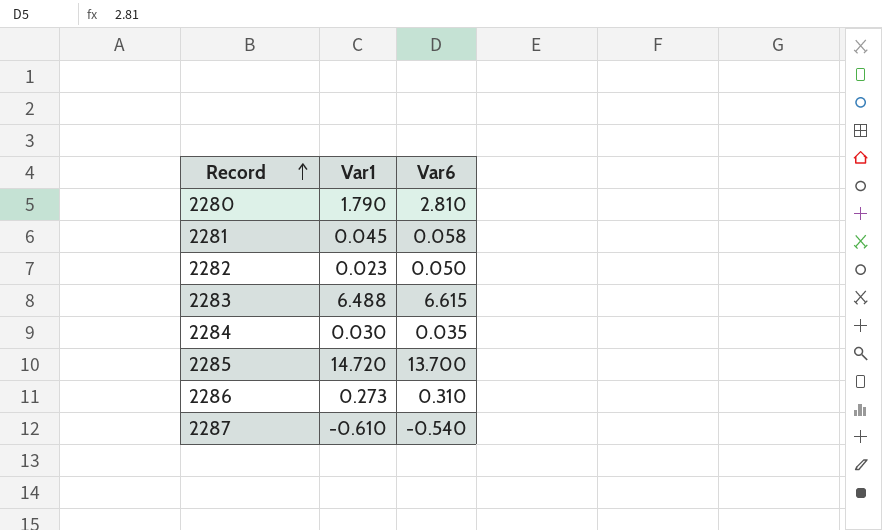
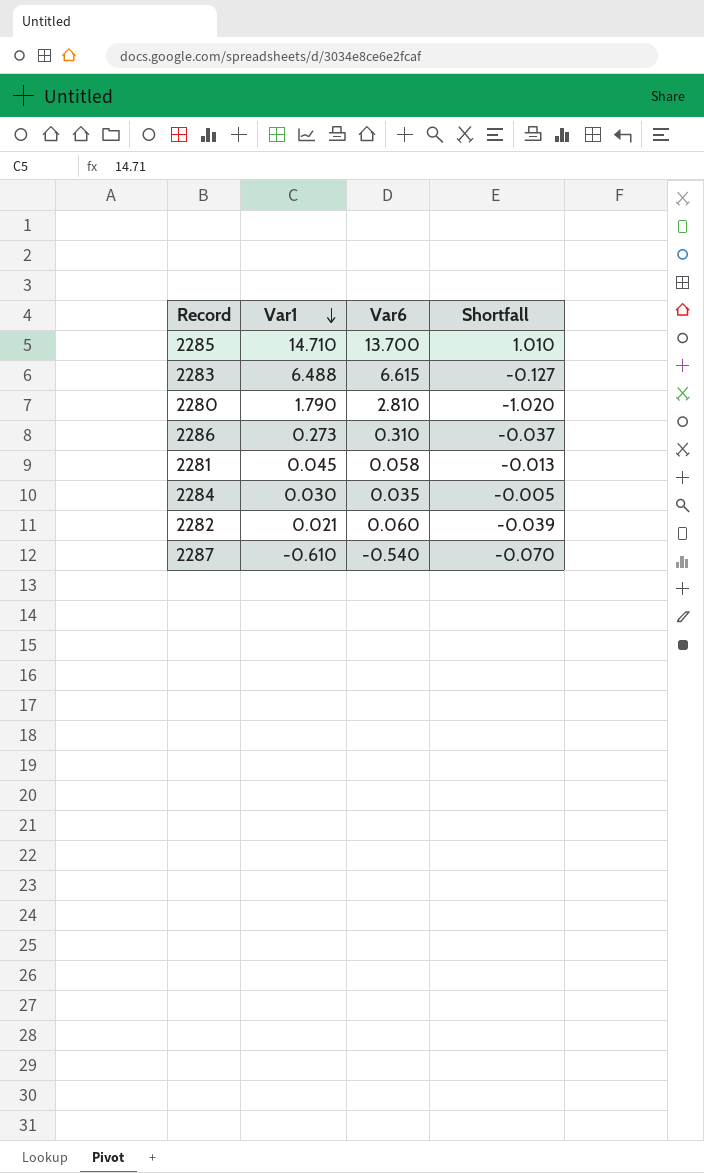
row order: Record ascending -> Var1 descending
column Shortfall | formula: none -> [Var1] - [Var6]
2285 | Var1: 14.720 -> 14.710
2282 | Var1: 0.023 -> 0.021
2282 | Var6: 0.050 -> 0.060

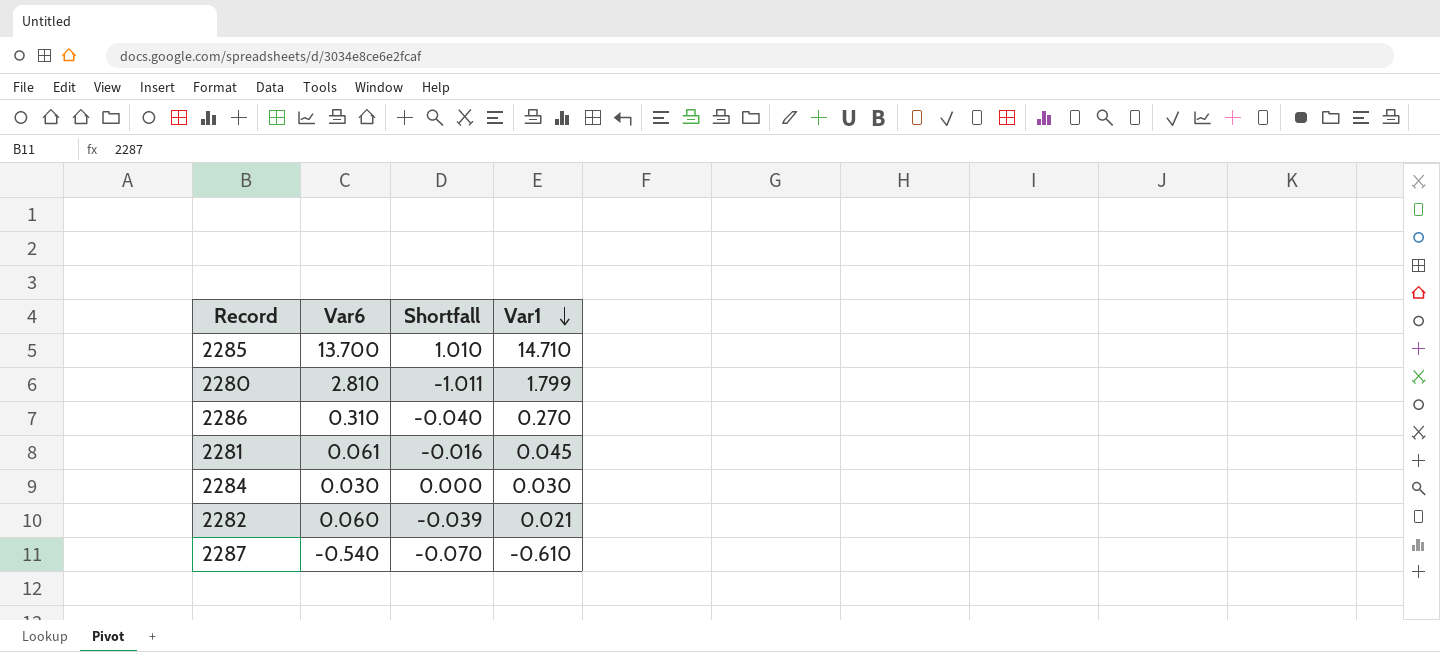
column Var1 | position: 2 -> 4
row 2283: 6.488 | 6.615 | -0.127 -> none
2280 | Shortfall: -1.020 -> -1.011
2280 | Var1: 1.790 -> 1.799
2286 | Shortfall: -0.037 -> -0.040
2286 | Var1: 0.273 -> 0.270
2281 | Var6: 0.058 -> 0.061
2281 | Shortfall: -0.013 -> -0.016
2284 | Var6: 0.035 -> 0.030
2284 | Shortfall: -0.005 -> 0.000

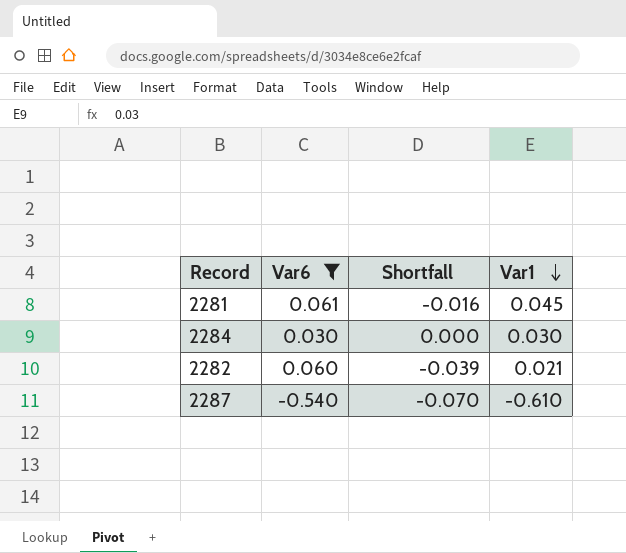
filter: none -> Var6 <= 0.061

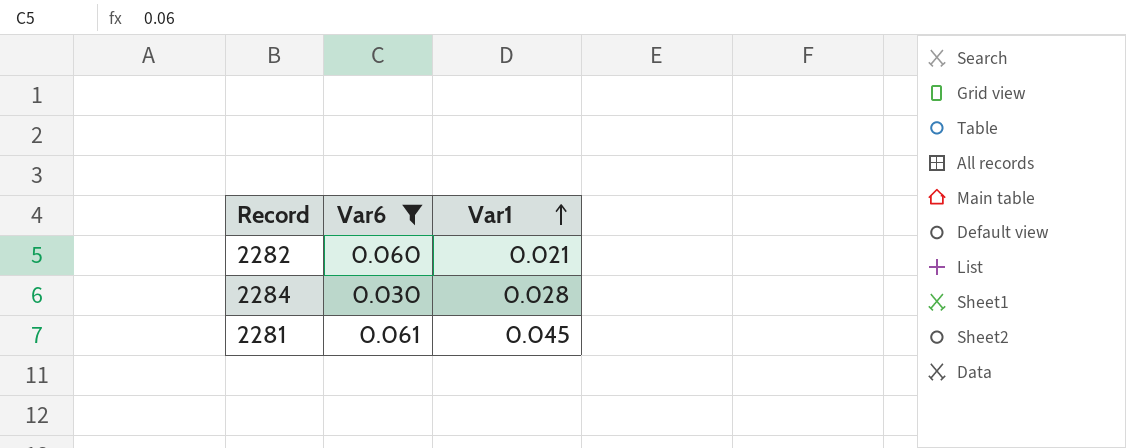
row order: Var1 descending -> Var1 ascending
column Shortfall | formula: [Var1] - [Var6] -> none
row 2287: -0.540 | -0.070 | -0.610 -> none
2284 | Var1: 0.030 -> 0.028

